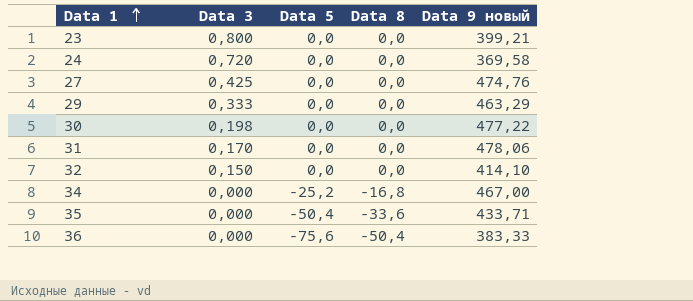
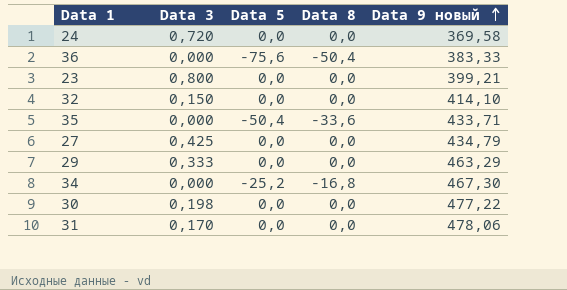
row order: Data 1 ascending -> Data 9 новый ascending
27 | Data 9 новый: 474,76 -> 434,79
34 | Data 9 новый: 467,00 -> 467,30

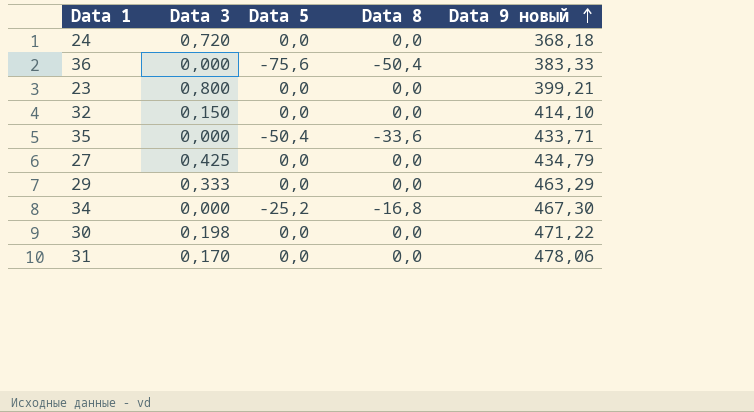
24 | Data 9 новый: 369,58 -> 368,18
30 | Data 9 новый: 477,22 -> 471,22

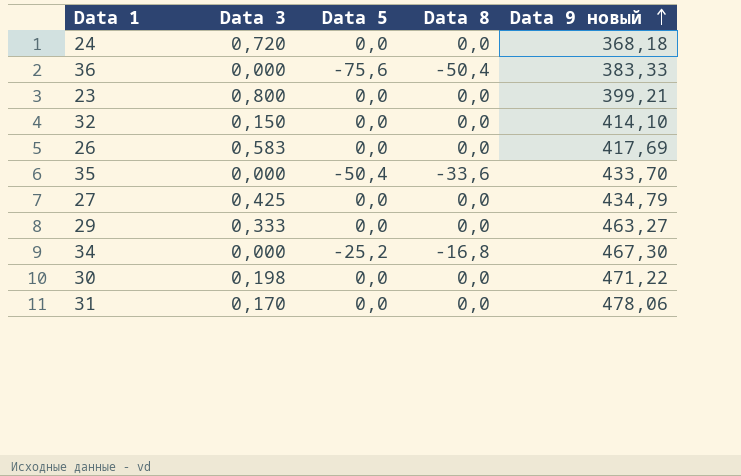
row 26: none -> 0,583 | 0,0 | 0,0 | 417,69
35 | Data 9 новый: 433,71 -> 433,70
29 | Data 9 новый: 463,29 -> 463,27

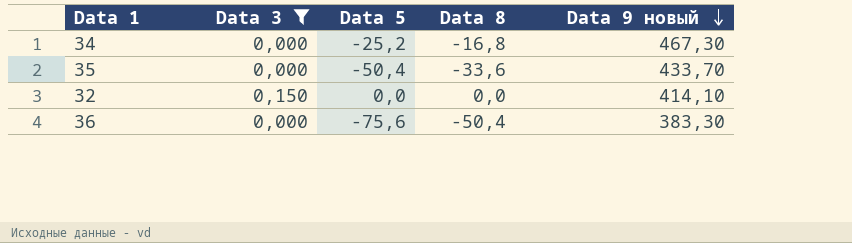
filter: none -> Data 3 <= 0,150
row order: Data 9 новый ascending -> Data 9 новый descending
36 | Data 9 новый: 383,33 -> 383,30

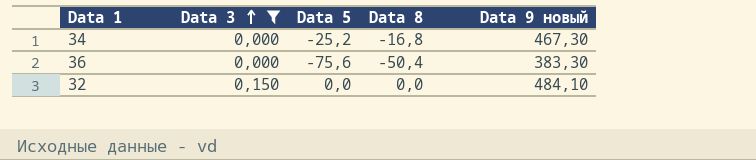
row order: Data 9 новый descending -> Data 3 ascending
row 35: 0,000 | -50,4 | -33,6 | 433,70 -> none
32 | Data 9 новый: 414,10 -> 484,10

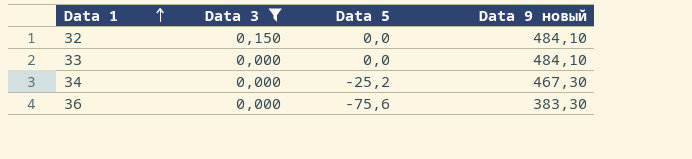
row order: Data 3 ascending -> Data 1 ascending
column Data 8 | position: 4 -> none
row 33: none -> 0,000 | 0,0 | 484,10

